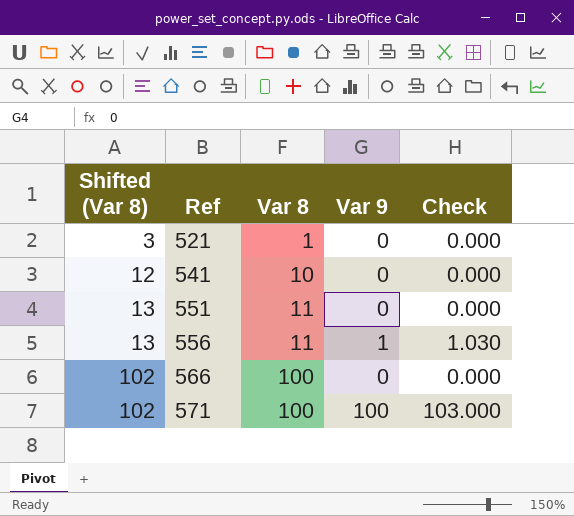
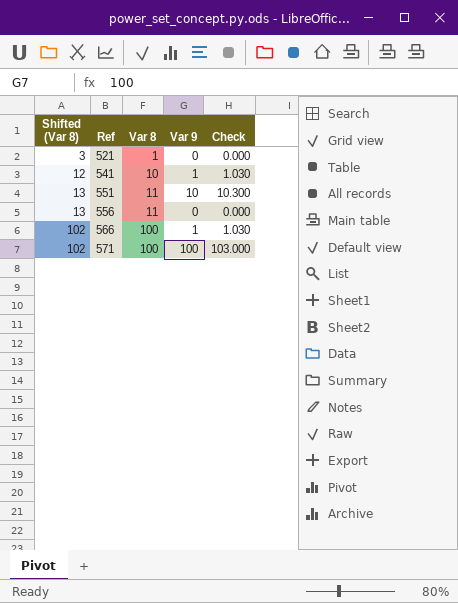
541 | Var 9: 0 -> 1
541 | Check: 0.000 -> 1.030
551 | Var 9: 0 -> 10
551 | Check: 0.000 -> 10.300
556 | Var 9: 1 -> 0
556 | Check: 1.030 -> 0.000
566 | Var 9: 0 -> 1
566 | Check: 0.000 -> 1.030

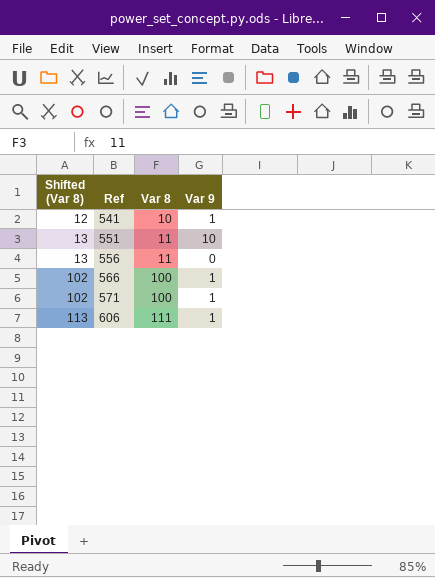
column Check | formula: [Var 9] * 1.03 -> none
row 521: 3 | 1 | 0 | 0.000 -> none
571 | Var 9: 100 -> 1
row 606: none -> 113 | 111 | 1

